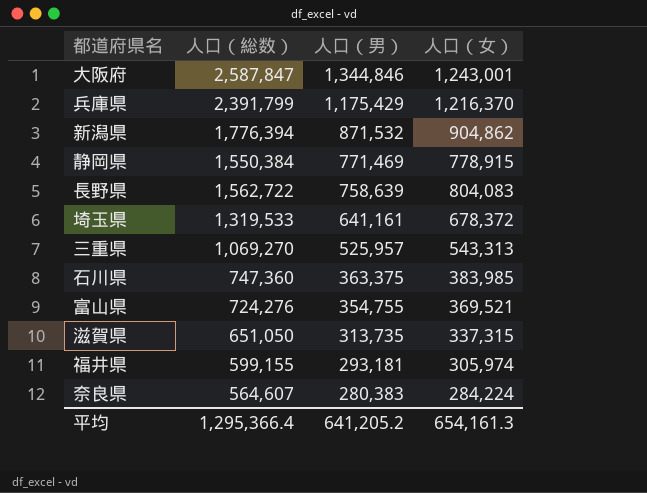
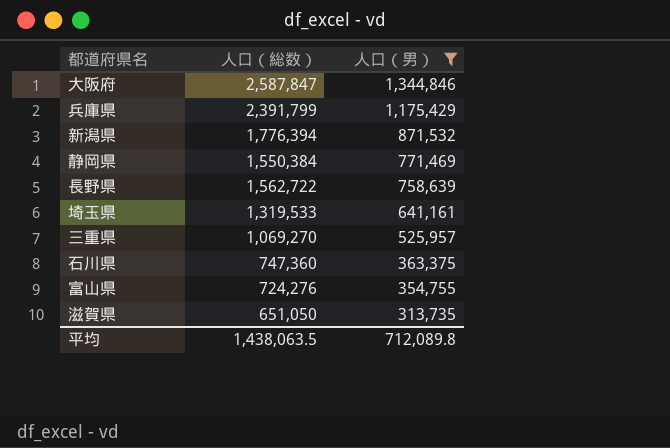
filter: none -> 人口（男） >= 313,735
column 人口（女） | formula: [人口（総数）] - [人口（男）] -> none
平均 | 人口（総数）: 1,295,366.4 -> 1,438,063.5
平均 | 人口（男）: 641,205.2 -> 712,089.8

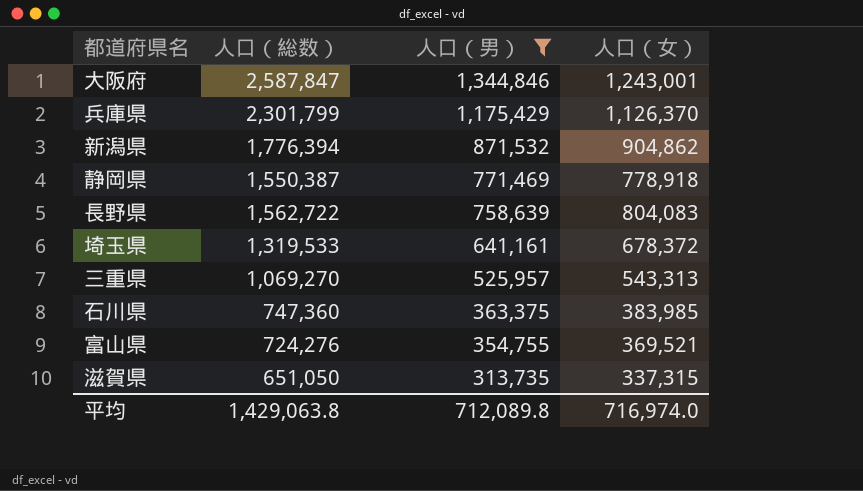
column 人口（女） | formula: none -> [人口（総数）] - [人口（男）]
兵庫県 | 人口（総数）: 2,391,799 -> 2,301,799
静岡県 | 人口（総数）: 1,550,384 -> 1,550,387
平均 | 人口（総数）: 1,438,063.5 -> 1,429,063.8

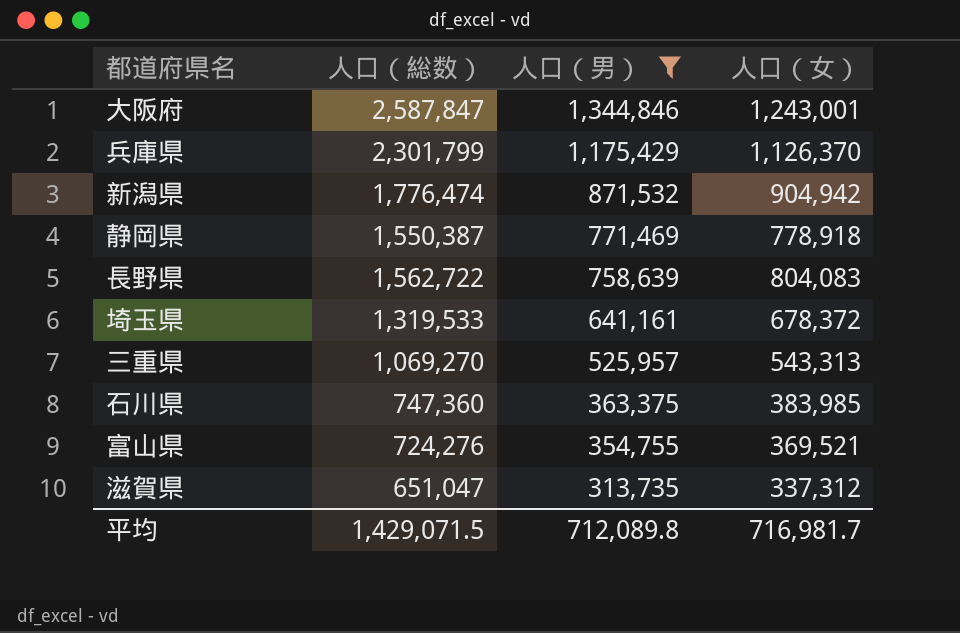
新潟県 | 人口（総数）: 1,776,394 -> 1,776,474
新潟県 | 人口（女）: 904,862 -> 904,942
滋賀県 | 人口（総数）: 651,050 -> 651,047
滋賀県 | 人口（女）: 337,315 -> 337,312
平均 | 人口（総数）: 1,429,063.8 -> 1,429,071.5
平均 | 人口（女）: 716,974.0 -> 716,981.7

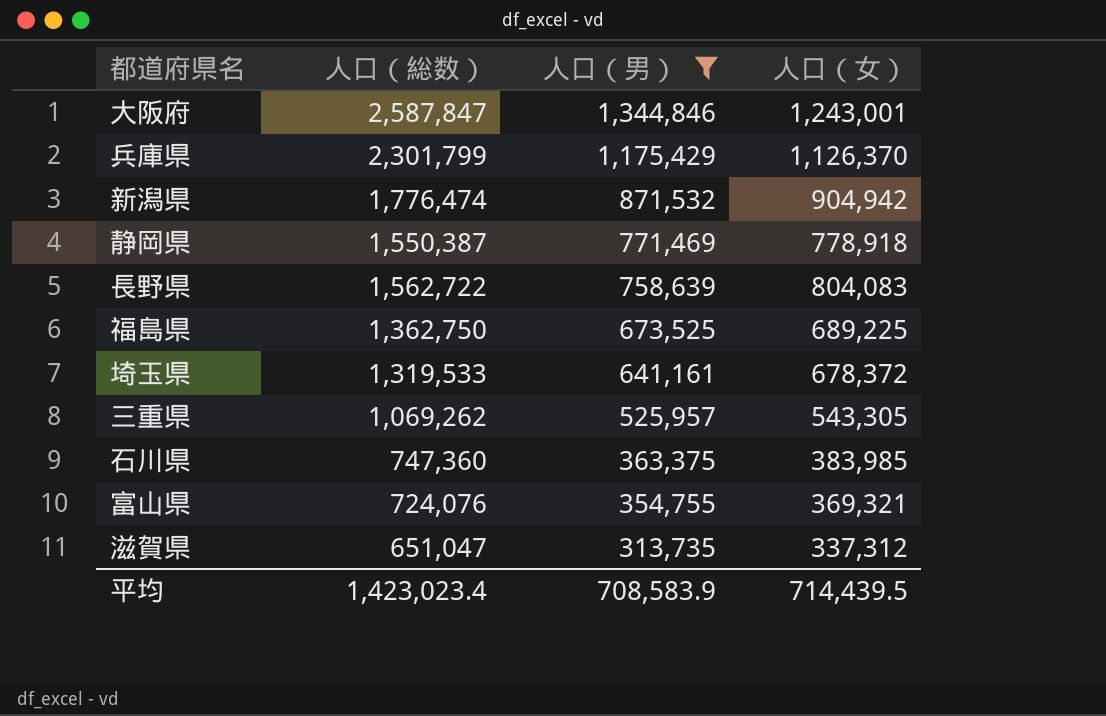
row 福島県: none -> 1,362,750 | 673,525 | 689,225
三重県 | 人口（総数）: 1,069,270 -> 1,069,262
三重県 | 人口（女）: 543,313 -> 543,305
富山県 | 人口（総数）: 724,276 -> 724,076
富山県 | 人口（女）: 369,521 -> 369,321
平均 | 人口（総数）: 1,429,071.5 -> 1,423,023.4
平均 | 人口（男）: 712,089.8 -> 708,583.9
平均 | 人口（女）: 716,981.7 -> 714,439.5

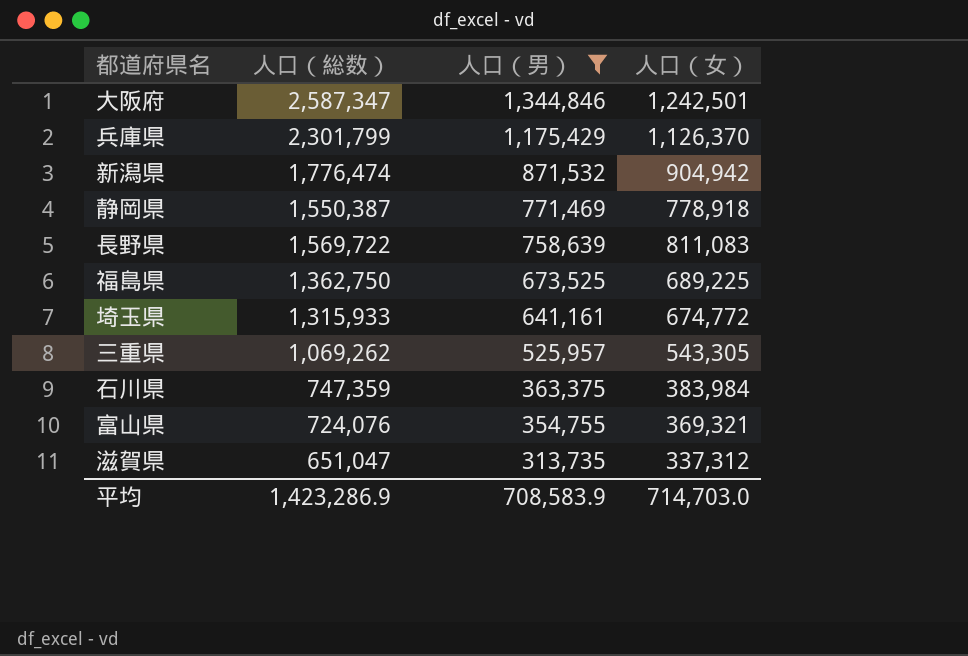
大阪府 | 人口（総数）: 2,587,847 -> 2,587,347
大阪府 | 人口（女）: 1,243,001 -> 1,242,501
長野県 | 人口（総数）: 1,562,722 -> 1,569,722
長野県 | 人口（女）: 804,083 -> 811,083
埼玉県 | 人口（総数）: 1,319,533 -> 1,315,933
埼玉県 | 人口（女）: 678,372 -> 674,772
石川県 | 人口（総数）: 747,360 -> 747,359
石川県 | 人口（女）: 383,985 -> 383,984
平均 | 人口（総数）: 1,423,023.4 -> 1,423,286.9
平均 | 人口（女）: 714,439.5 -> 714,703.0

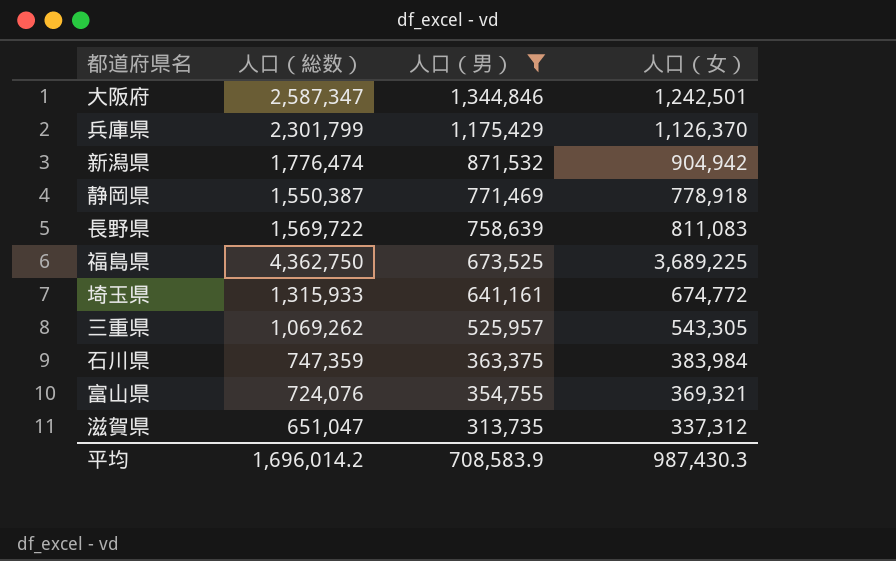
福島県 | 人口（総数）: 1,362,750 -> 4,362,750
福島県 | 人口（女）: 689,225 -> 3,689,225
平均 | 人口（総数）: 1,423,286.9 -> 1,696,014.2
平均 | 人口（女）: 714,703.0 -> 987,430.3

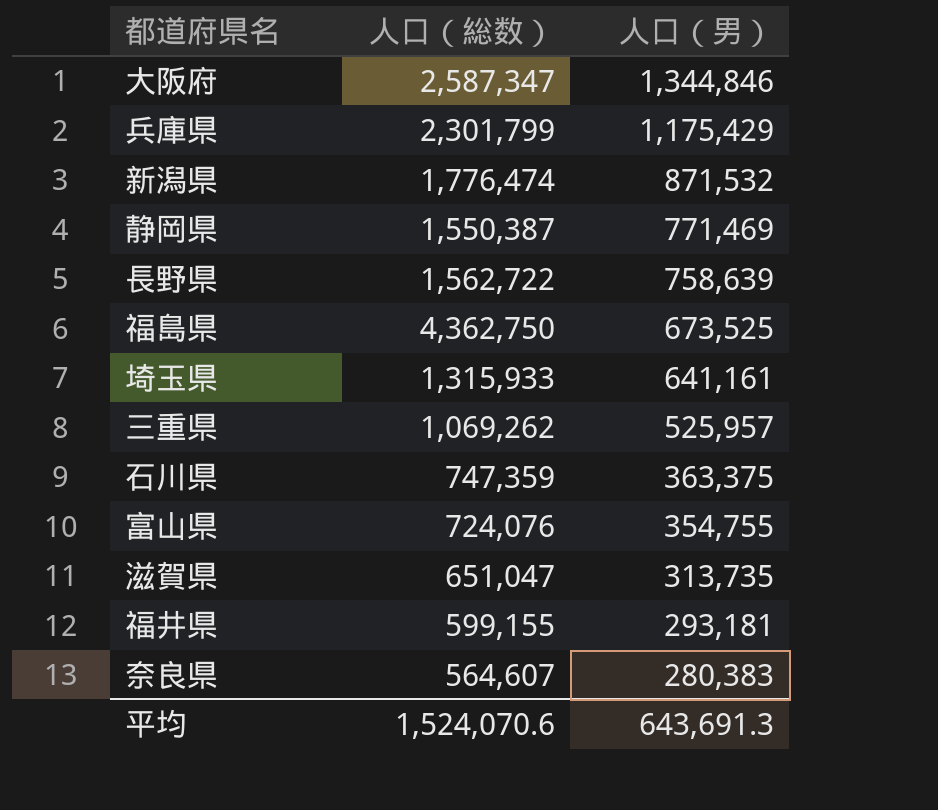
filter: 人口（男） >= 313,735 -> none
column 人口（女） | formula: [人口（総数）] - [人口（男）] -> none
長野県 | 人口（総数）: 1,569,722 -> 1,562,722
平均 | 人口（総数）: 1,696,014.2 -> 1,524,070.6
平均 | 人口（男）: 708,583.9 -> 643,691.3

